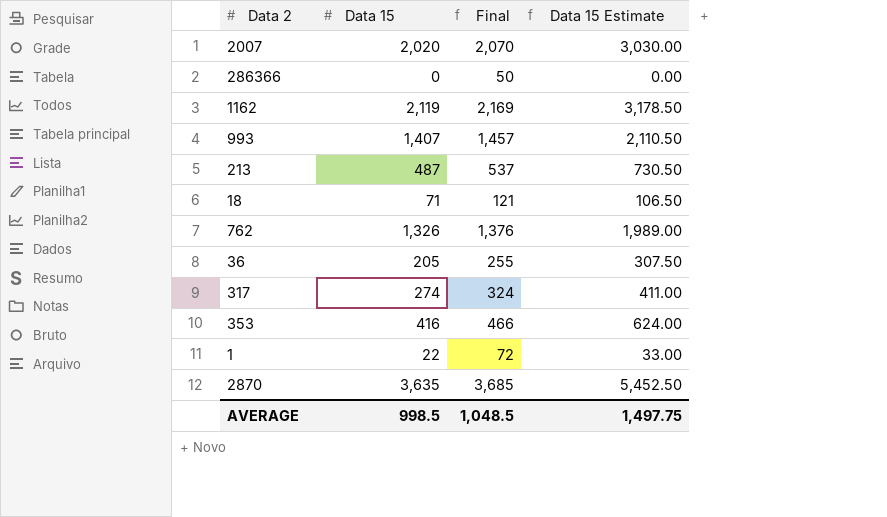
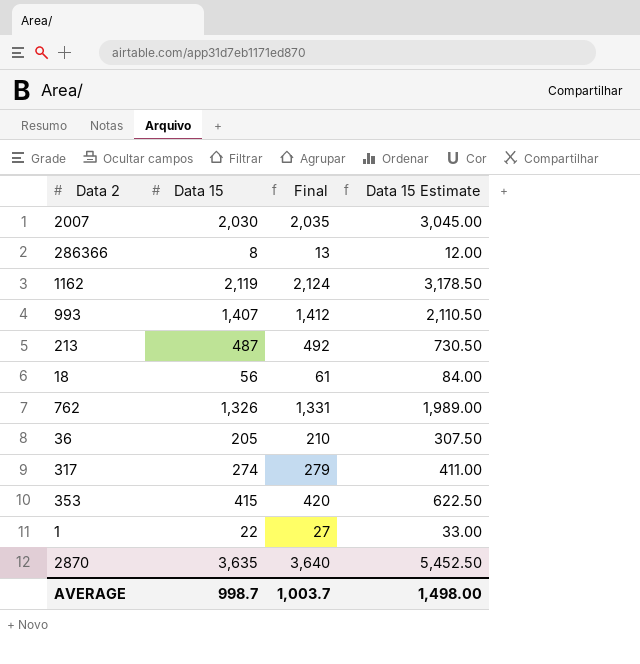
column Final | formula: [Data 15] + 50 -> [Data 15] + 5
2007 | Data 15: 2,020 -> 2,030
2007 | Data 15 Estimate: 3,030.00 -> 3,045.00
286366 | Data 15: 0 -> 8
286366 | Data 15 Estimate: 0.00 -> 12.00
18 | Data 15: 71 -> 56
18 | Data 15 Estimate: 106.50 -> 84.00
353 | Data 15: 416 -> 415
353 | Data 15 Estimate: 624.00 -> 622.50
AVERAGE | Data 15: 998.5 -> 998.7
AVERAGE | Final: 1,048.5 -> 1,003.7
AVERAGE | Data 15 Estimate: 1,497.75 -> 1,498.00

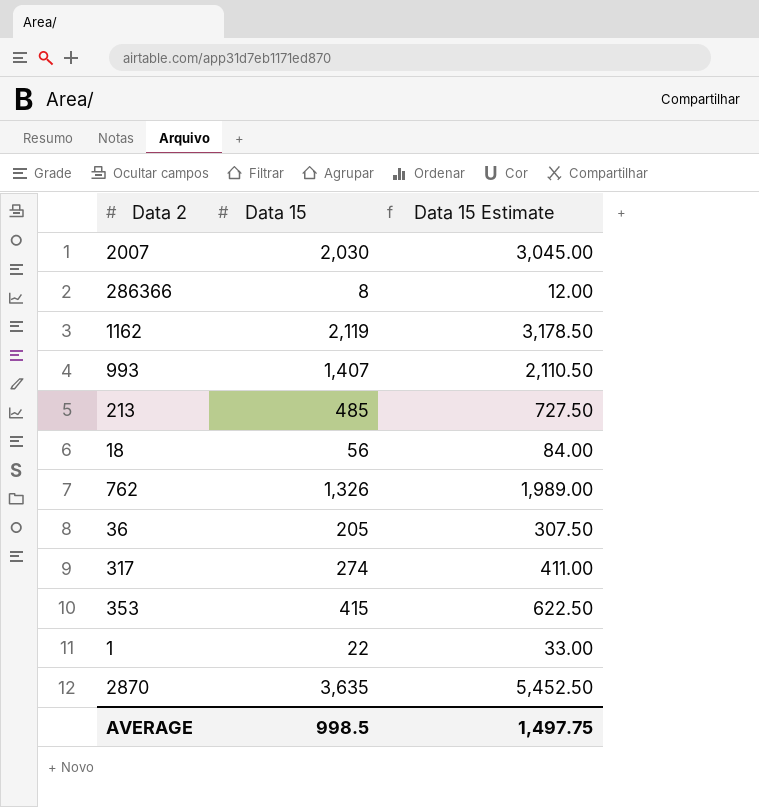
column Final | formula: [Data 15] + 5 -> none
213 | Data 15: 487 -> 485
213 | Data 15 Estimate: 730.50 -> 727.50
AVERAGE | Data 15: 998.7 -> 998.5
AVERAGE | Data 15 Estimate: 1,498.00 -> 1,497.75

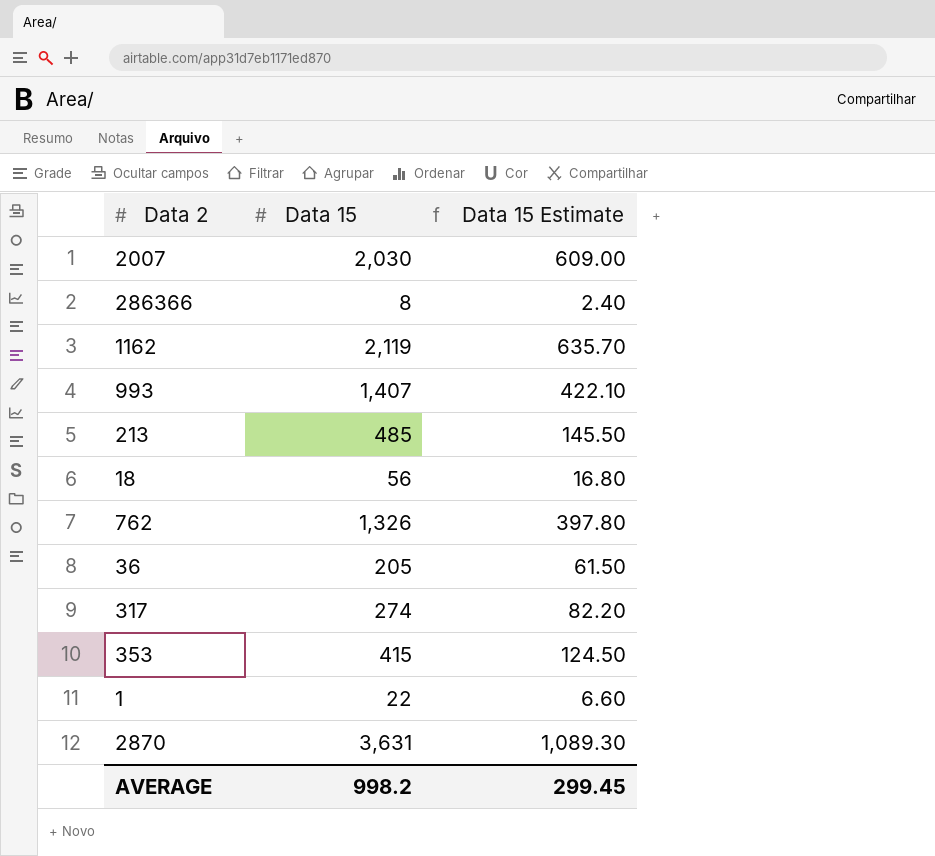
column Data 15 Estimate | formula: [Data 15] * 1.5 -> [Data 15] * 0.3
2870 | Data 15: 3,635 -> 3,631
AVERAGE | Data 15: 998.5 -> 998.2
AVERAGE | Data 15 Estimate: 1,497.75 -> 299.45

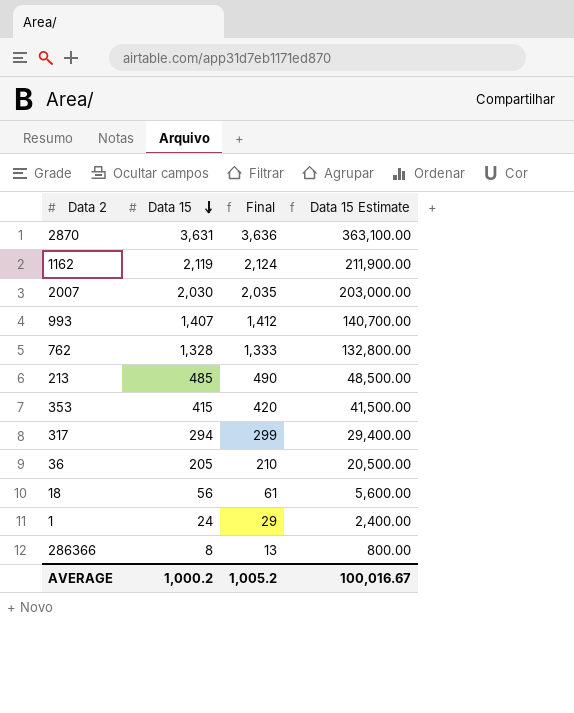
row order: none -> Data 15 descending
column Final | formula: none -> [Data 15] + 5
column Data 15 Estimate | formula: [Data 15] * 0.3 -> [Data 15] * 100
762 | Data 15: 1,326 -> 1,328
317 | Data 15: 274 -> 294
1 | Data 15: 22 -> 24
AVERAGE | Data 15: 998.2 -> 1,000.2
AVERAGE | Data 15 Estimate: 299.45 -> 100,016.67

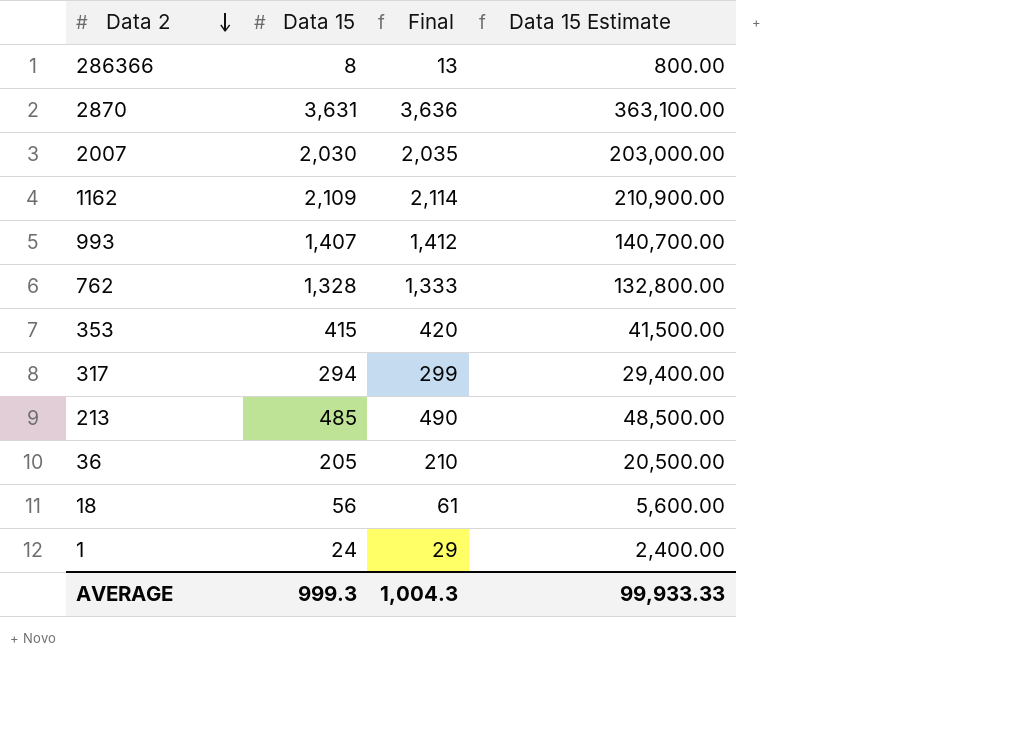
row order: Data 15 descending -> Data 2 descending
1162 | Data 15: 2,119 -> 2,109
1162 | Final: 2,124 -> 2,114
1162 | Data 15 Estimate: 211,900.00 -> 210,900.00
AVERAGE | Data 15: 1,000.2 -> 999.3
AVERAGE | Final: 1,005.2 -> 1,004.3
AVERAGE | Data 15 Estimate: 100,016.67 -> 99,933.33

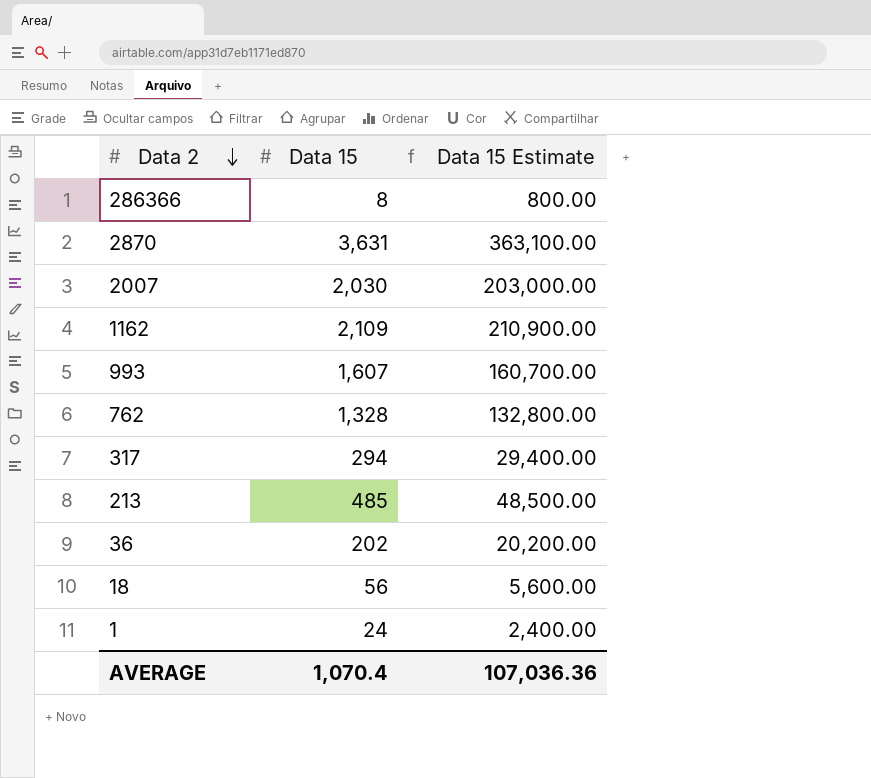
column Final | formula: [Data 15] + 5 -> none
row 353: 415 | 420 | 41,500.00 -> none
993 | Data 15: 1,407 -> 1,607
993 | Data 15 Estimate: 140,700.00 -> 160,700.00
36 | Data 15: 205 -> 202
36 | Data 15 Estimate: 20,500.00 -> 20,200.00
AVERAGE | Data 15: 999.3 -> 1,070.4
AVERAGE | Data 15 Estimate: 99,933.33 -> 107,036.36

